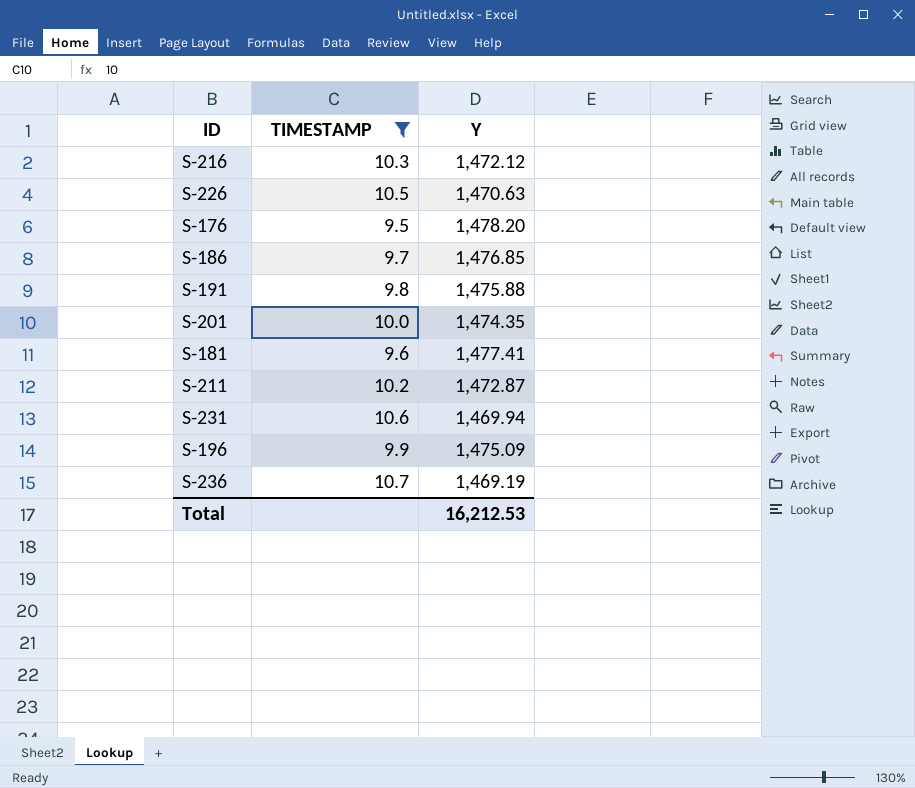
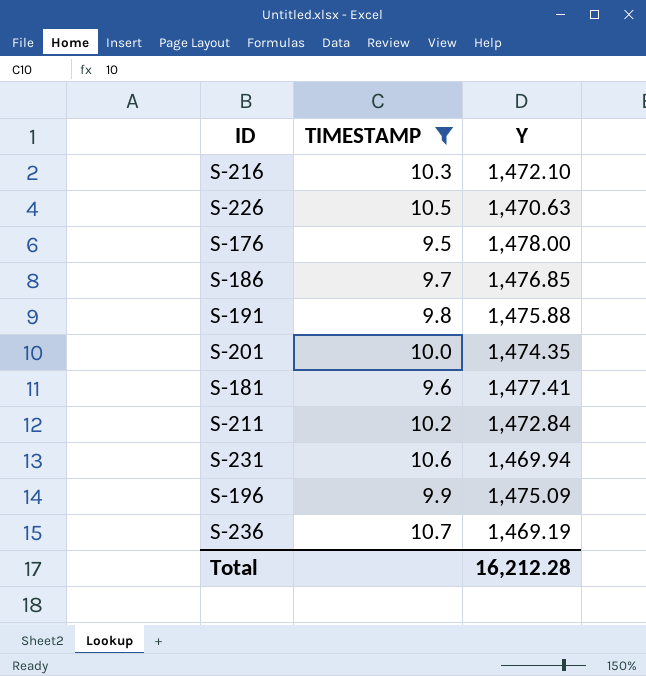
S-216 | Y: 1,472.12 -> 1,472.10
S-176 | Y: 1,478.20 -> 1,478.00
S-211 | Y: 1,472.87 -> 1,472.84
Total | Y: 16,212.53 -> 16,212.28

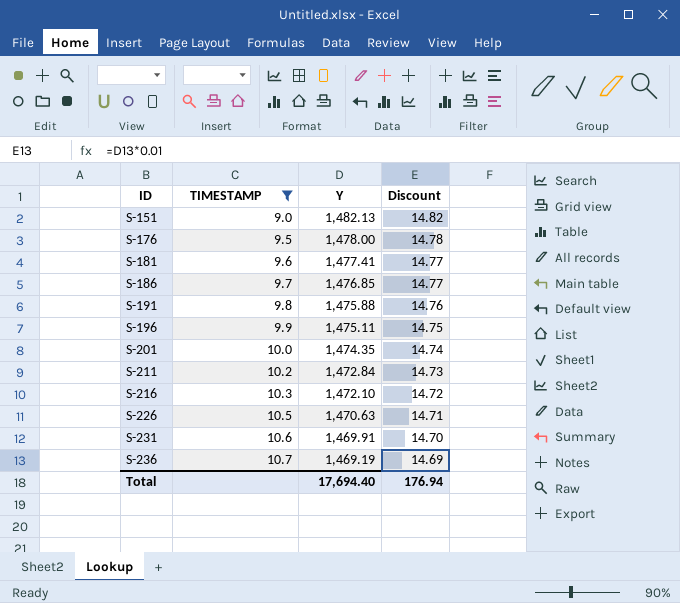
row order: none -> ID ascending
column Discount | formula: none -> [Y] * 0.01
row S-151: none -> 9.0 | 1,482.13 | 14.82
S-196 | Y: 1,475.09 -> 1,475.11
S-231 | Y: 1,469.94 -> 1,469.91
Total | Y: 16,212.28 -> 17,694.40

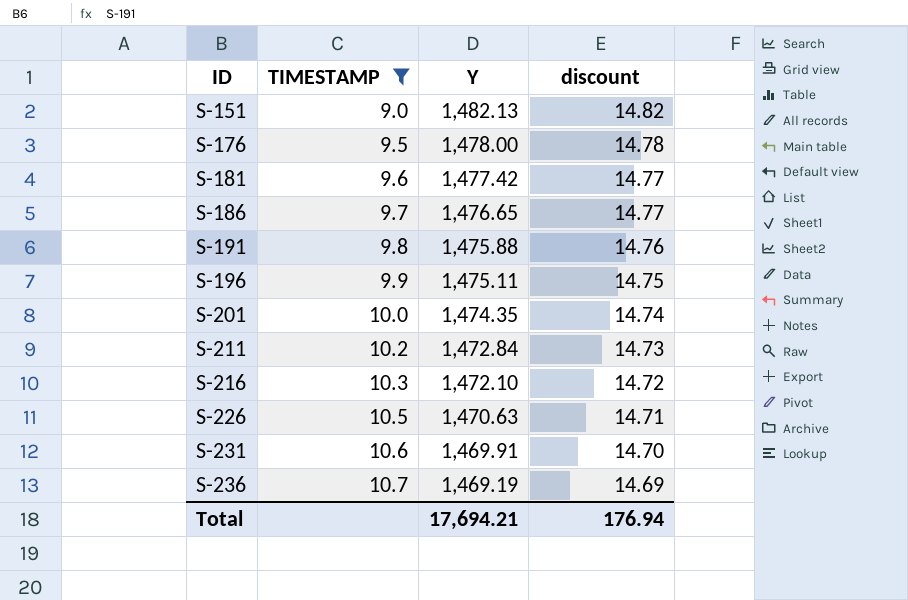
column name: Discount -> discount
S-181 | Y: 1,477.41 -> 1,477.42
S-186 | Y: 1,476.85 -> 1,476.65
Total | Y: 17,694.40 -> 17,694.21

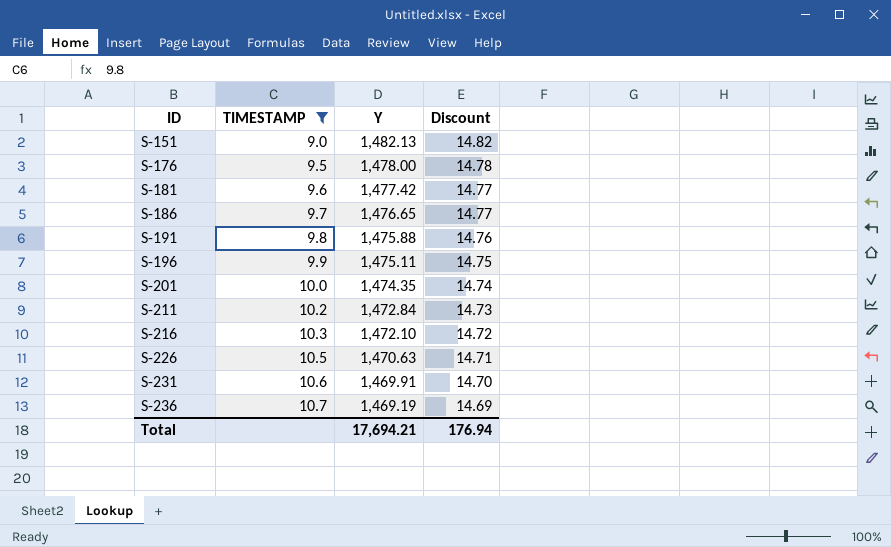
column name: discount -> Discount

